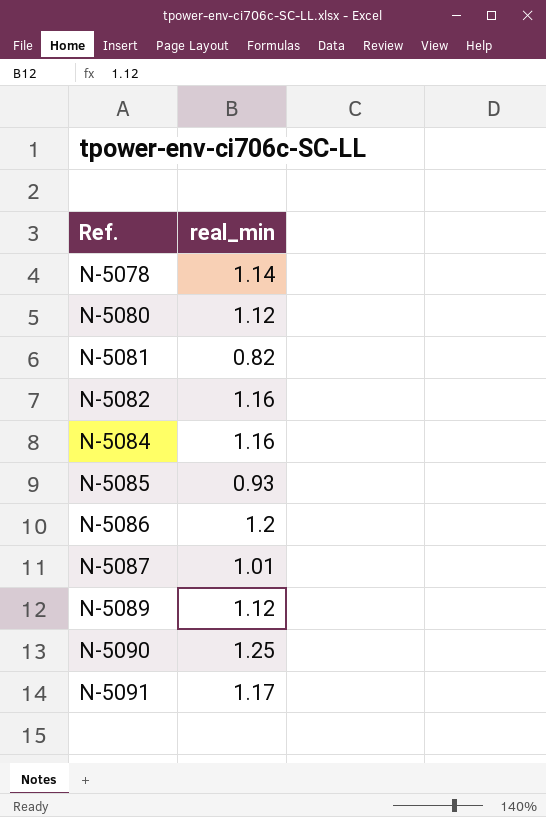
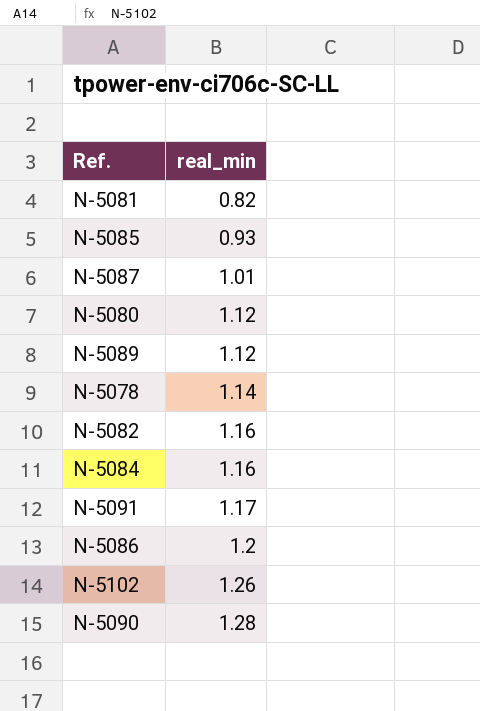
row order: Ref. ascending -> real_min ascending
row N-5102: none -> 1.26
N-5090 | real_min: 1.25 -> 1.28

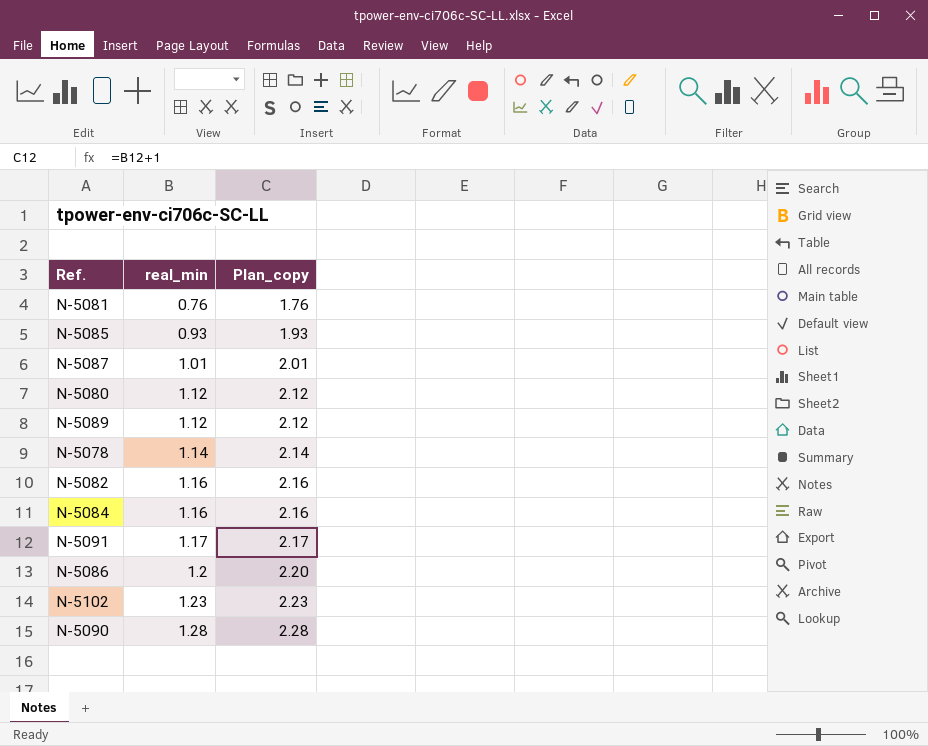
column Plan_copy | formula: none -> [real_min] + 1
N-5081 | real_min: 0.82 -> 0.76
N-5102 | real_min: 1.26 -> 1.23

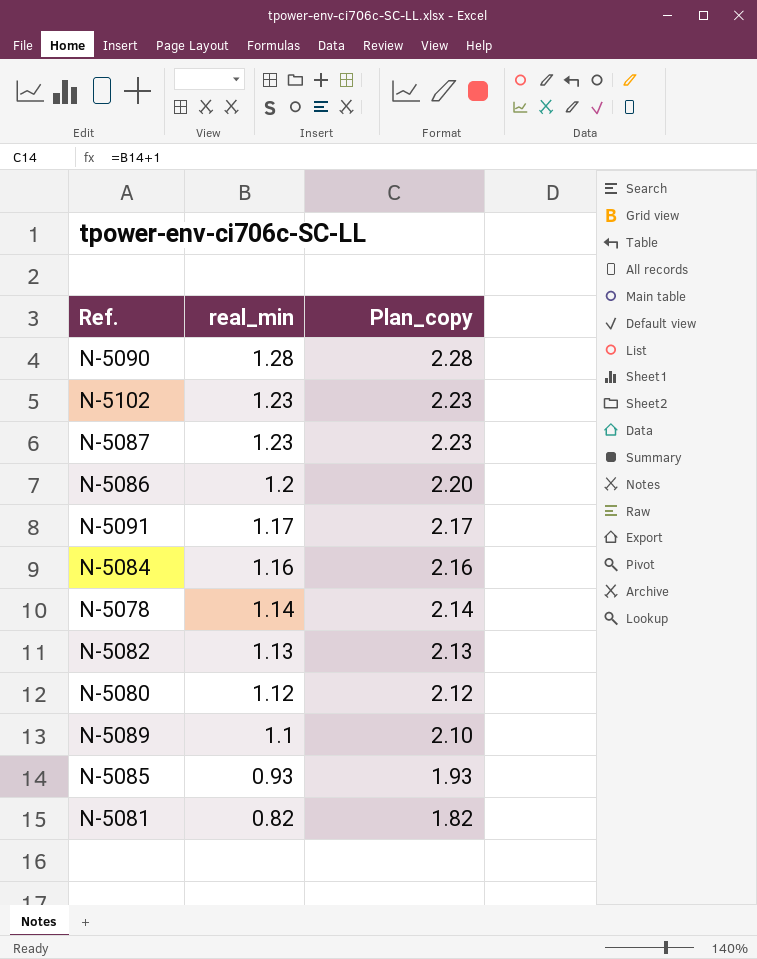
row order: real_min ascending -> real_min descending
N-5087 | real_min: 1.01 -> 1.23
N-5087 | Plan_copy: 2.01 -> 2.23
N-5082 | real_min: 1.16 -> 1.13
N-5082 | Plan_copy: 2.16 -> 2.13
N-5089 | real_min: 1.12 -> 1.1
N-5089 | Plan_copy: 2.12 -> 2.10
N-5081 | real_min: 0.76 -> 0.82
N-5081 | Plan_copy: 1.76 -> 1.82

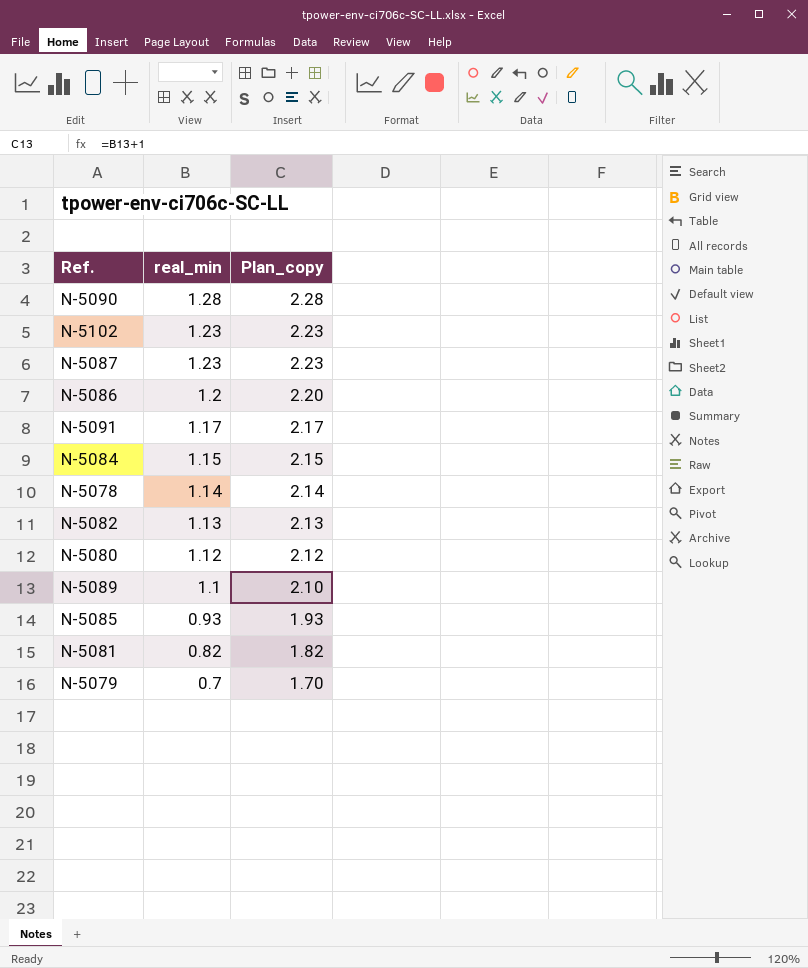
N-5084 | real_min: 1.16 -> 1.15
N-5084 | Plan_copy: 2.16 -> 2.15
row N-5079: none -> 0.7 | 1.70

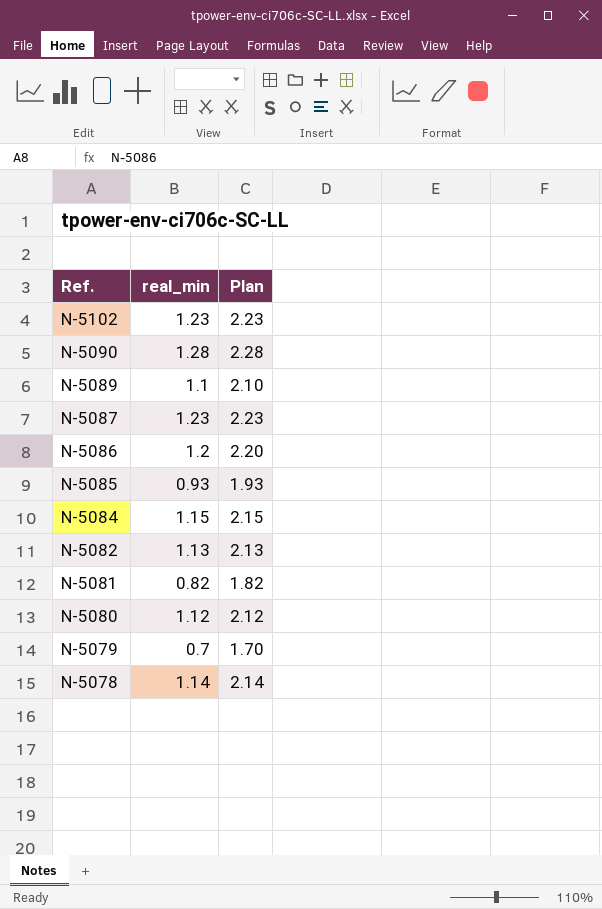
row order: real_min descending -> Ref. descending
column name: Plan_copy -> Plan
row N-5091: 1.17 | 2.17 -> none

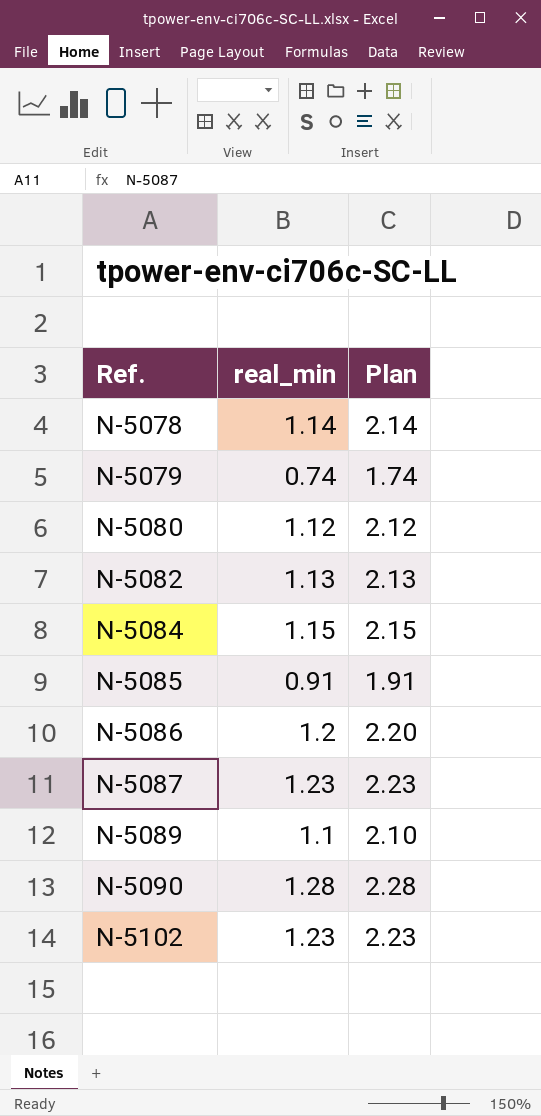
row order: Ref. descending -> Ref. ascending
row N-5081: 0.82 | 1.82 -> none
N-5079 | real_min: 0.7 -> 0.74
N-5079 | Plan: 1.70 -> 1.74
N-5085 | real_min: 0.93 -> 0.91
N-5085 | Plan: 1.93 -> 1.91

